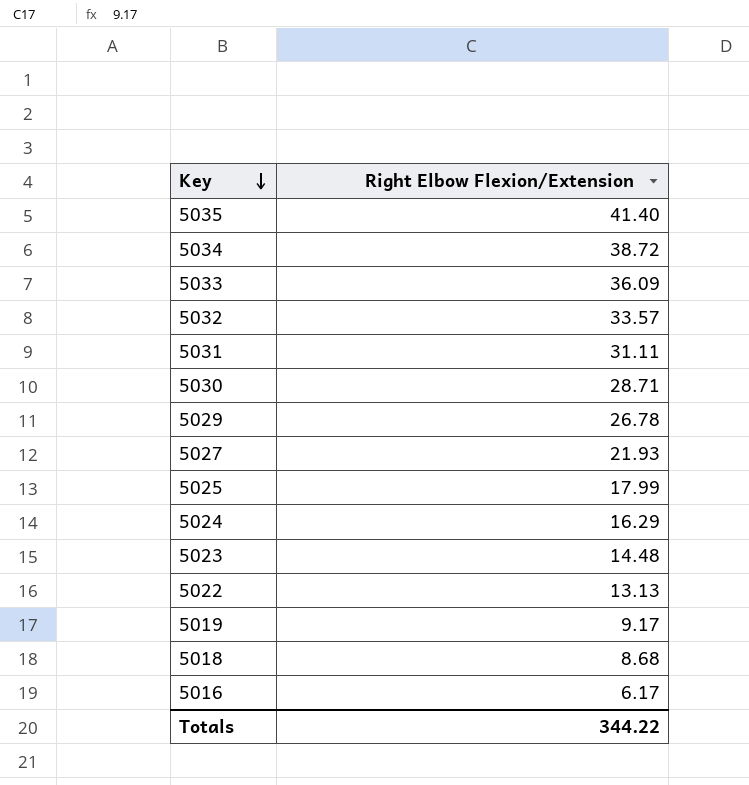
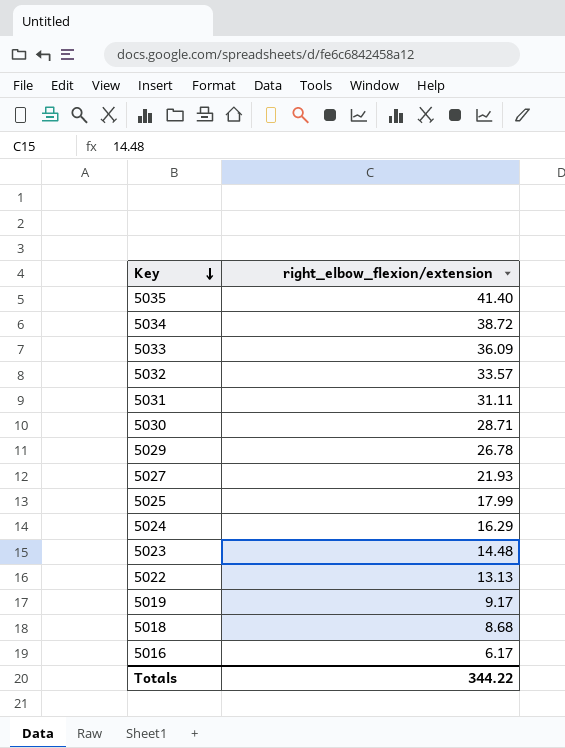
column name: Right Elbow Flexion/Extension -> right_elbow_flexion/extension

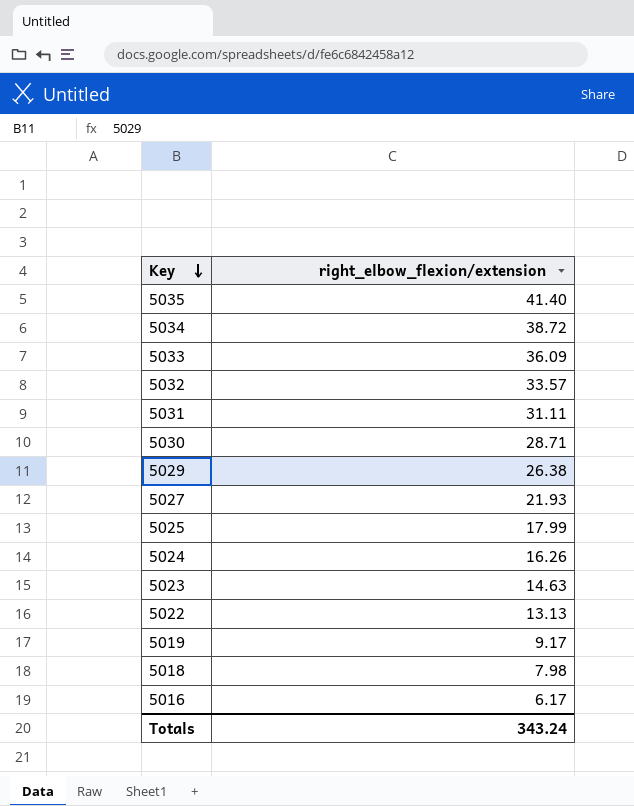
5029 | right_elbow_flexion/extension: 26.78 -> 26.38
5024 | right_elbow_flexion/extension: 16.29 -> 16.26
5023 | right_elbow_flexion/extension: 14.48 -> 14.63
5018 | right_elbow_flexion/extension: 8.68 -> 7.98
Totals | right_elbow_flexion/extension: 344.22 -> 343.24

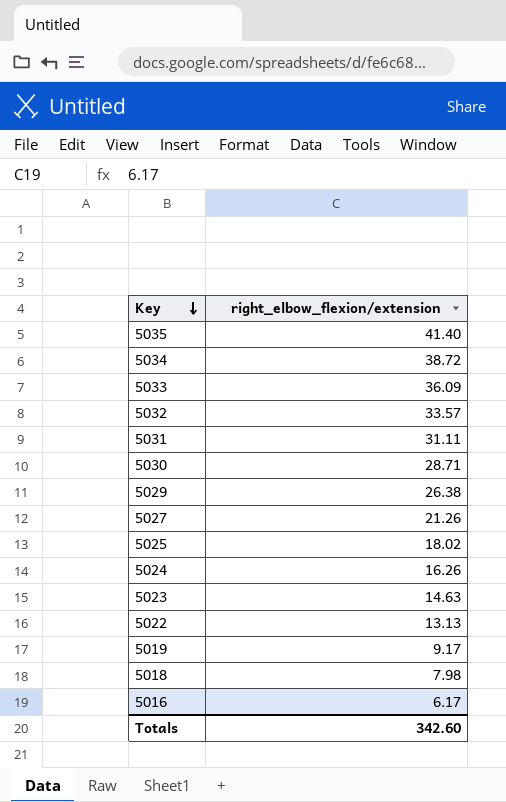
5027 | right_elbow_flexion/extension: 21.93 -> 21.26
5025 | right_elbow_flexion/extension: 17.99 -> 18.02
Totals | right_elbow_flexion/extension: 343.24 -> 342.60

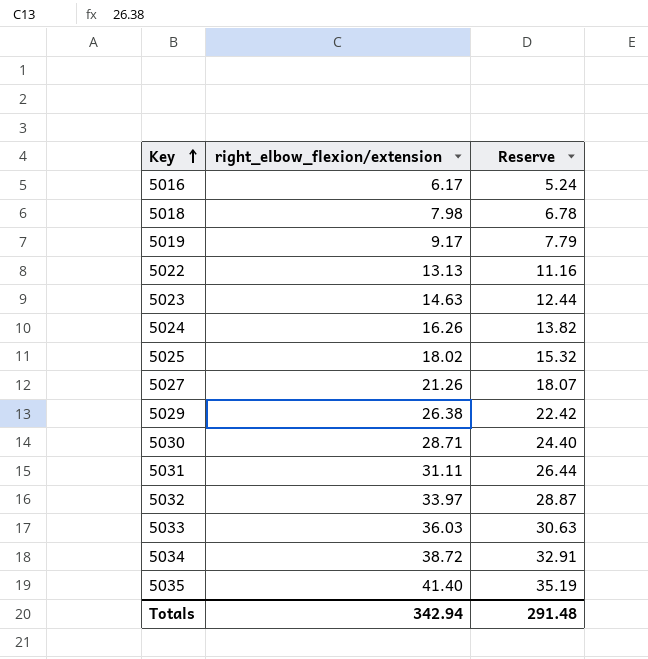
row order: Key descending -> Key ascending
column Reserve | formula: none -> [right_elbow_flexion/extension] * 0.85
5032 | right_elbow_flexion/extension: 33.57 -> 33.97
5033 | right_elbow_flexion/extension: 36.09 -> 36.03
Totals | right_elbow_flexion/extension: 342.60 -> 342.94

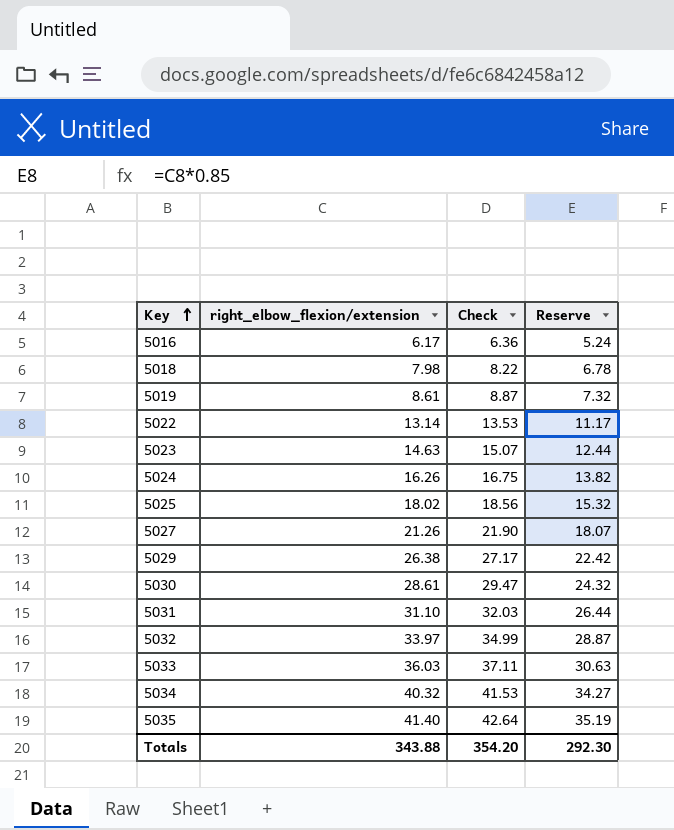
column Check | formula: none -> [right_elbow_flexion/extension] * 1.03
5019 | right_elbow_flexion/extension: 9.17 -> 8.61
5019 | Reserve: 7.79 -> 7.32
5022 | right_elbow_flexion/extension: 13.13 -> 13.14
5022 | Reserve: 11.16 -> 11.17
5030 | right_elbow_flexion/extension: 28.71 -> 28.61
5030 | Reserve: 24.40 -> 24.32
5031 | right_elbow_flexion/extension: 31.11 -> 31.10
5034 | right_elbow_flexion/extension: 38.72 -> 40.32
5034 | Reserve: 32.91 -> 34.27
Totals | right_elbow_flexion/extension: 342.94 -> 343.88
Totals | Reserve: 291.48 -> 292.30

